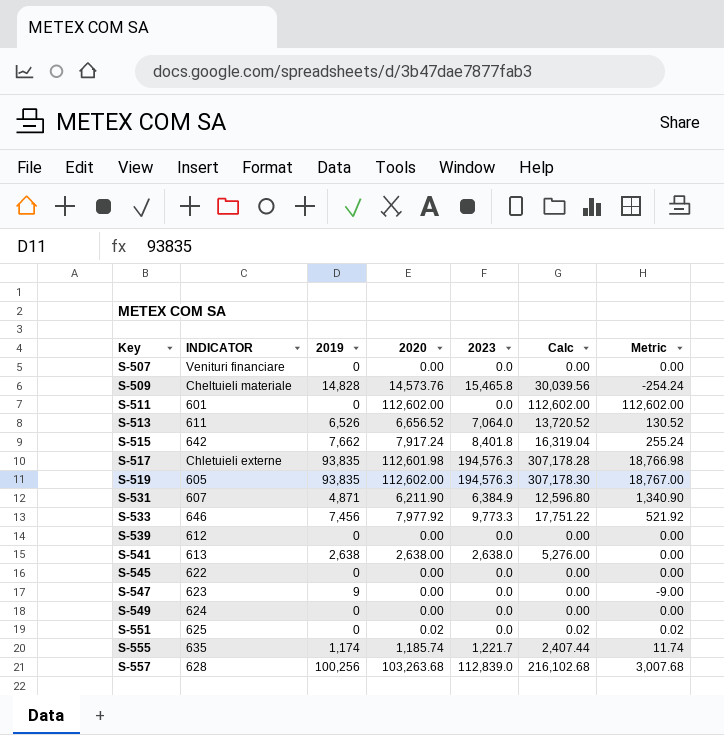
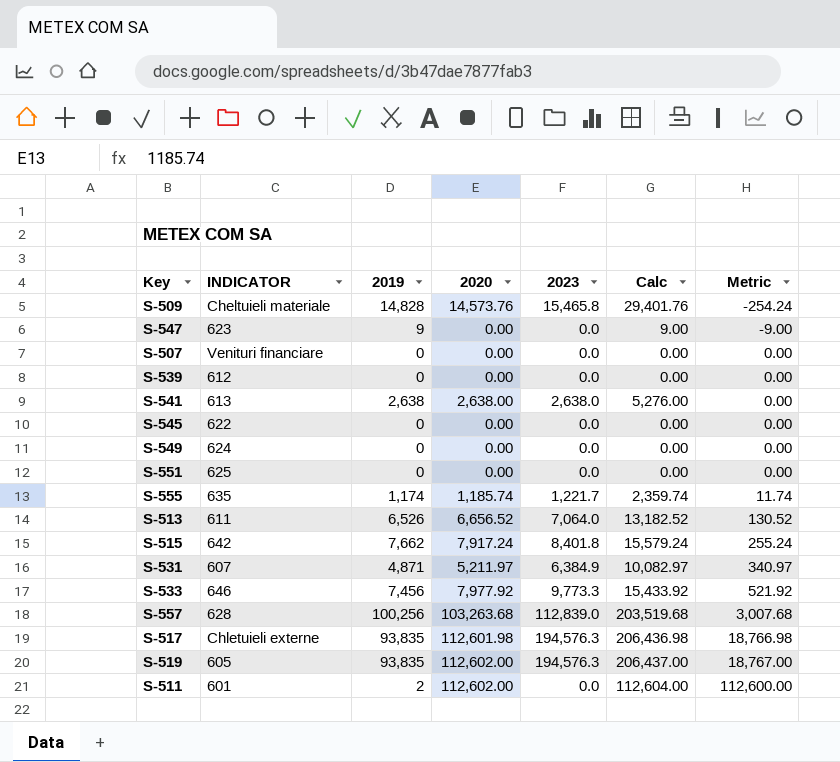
row order: Key ascending -> Metric ascending
column Calc | formula: [2020] + [2023] -> [2019] + [2020]
S-551 | 2020: 0.02 -> 0.00
S-551 | Metric: 0.02 -> 0.00
S-531 | 2020: 6,211.90 -> 5,211.97
S-531 | Metric: 1,340.90 -> 340.97
S-511 | 2019: 0 -> 2
S-511 | Metric: 112,602.00 -> 112,600.00

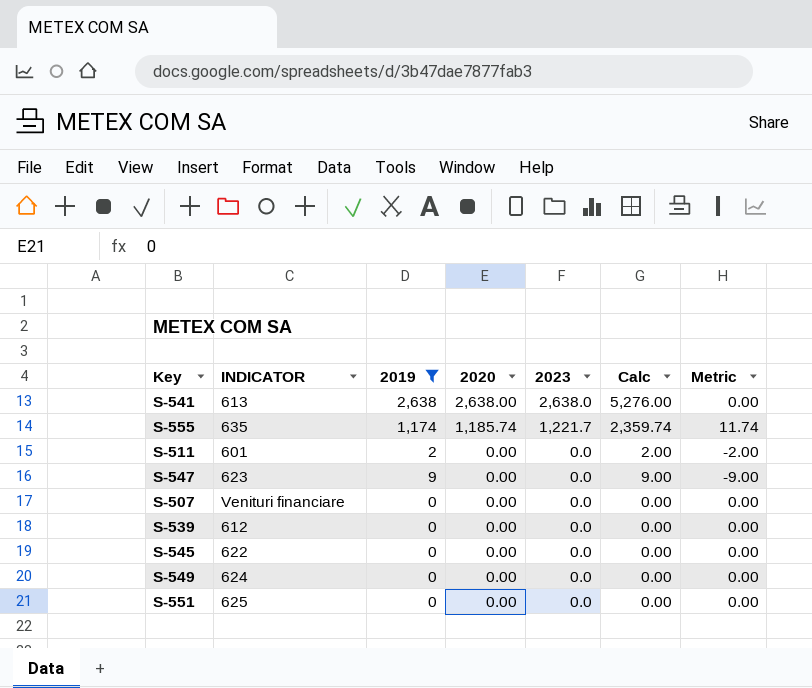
filter: none -> 2019 <= 2,638
row order: Metric ascending -> 2020 descending
S-511 | 2020: 112,602.00 -> 0.00
S-511 | Calc: 112,604.00 -> 2.00
S-511 | Metric: 112,600.00 -> -2.00

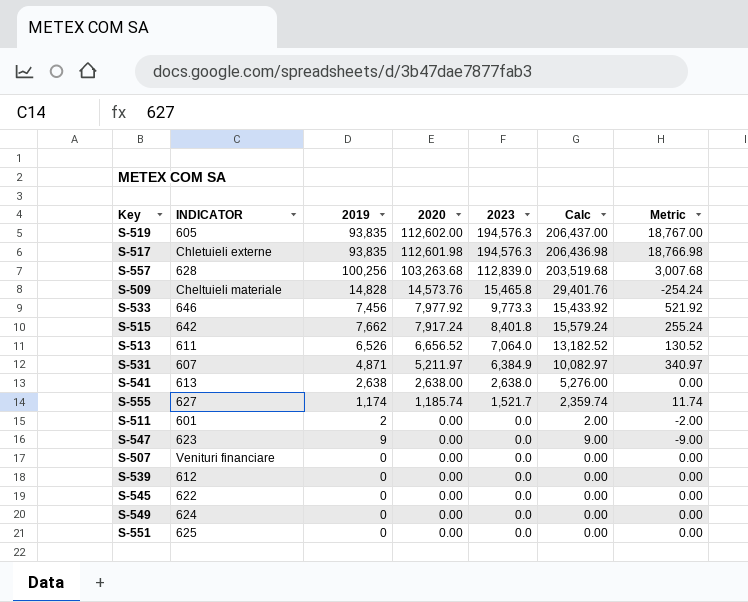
filter: 2019 <= 2,638 -> none
S-555 | INDICATOR: 635 -> 627
S-555 | 2023: 1,221.7 -> 1,521.7

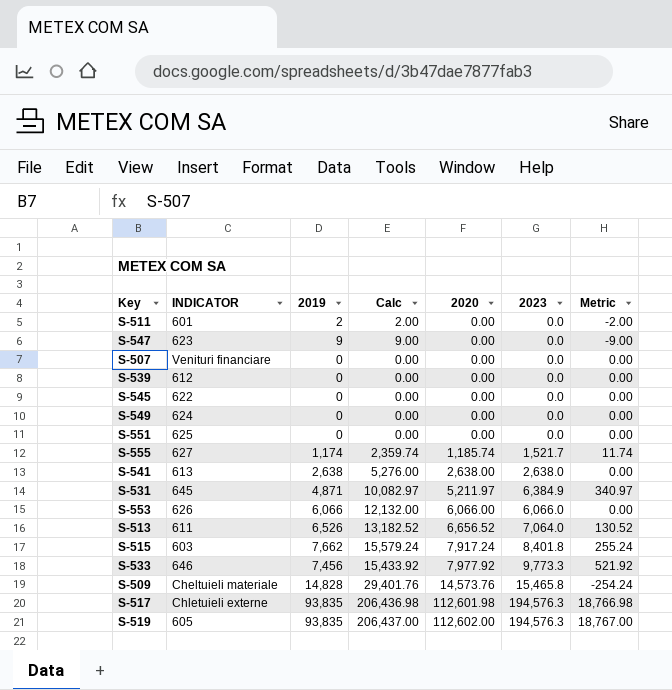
row order: 2020 descending -> 2020 ascending
column Calc | position: 6 -> 4
row S-557: 628 | 100,256 | 103,263.68 | 112,839.0 | 203,519.68 | 3,007.68 -> none
S-531 | INDICATOR: 607 -> 645
row S-553: none -> 626 | 6,066 | 12,132.00 | 6,066.00 | 6,066.0 | 0.00
S-515 | INDICATOR: 642 -> 603

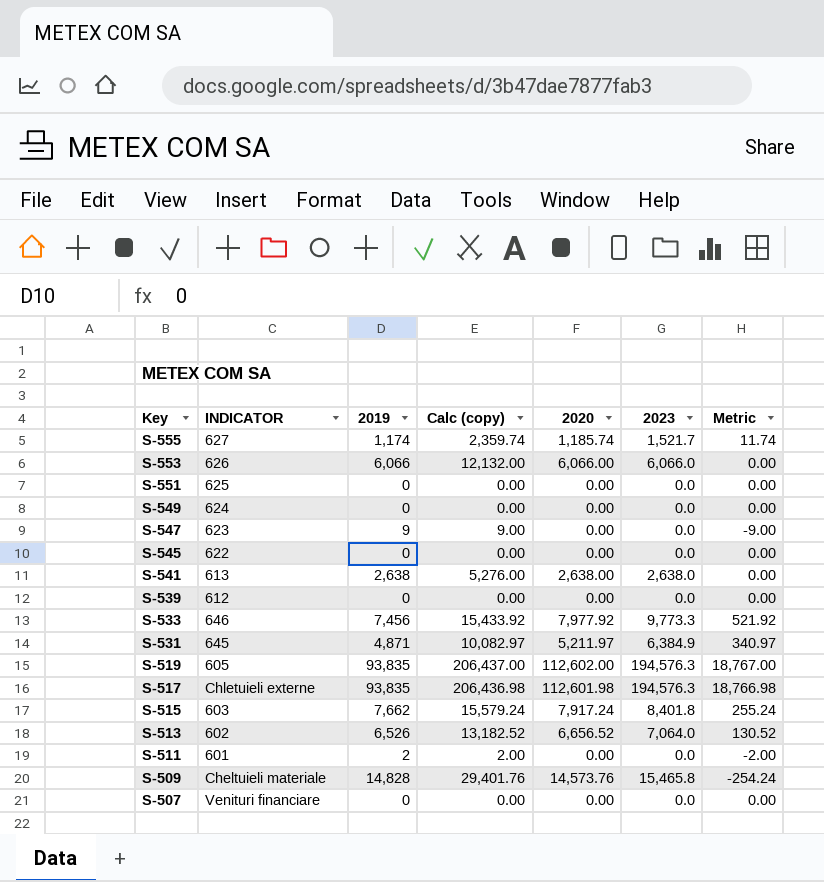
row order: 2020 ascending -> Key descending
column name: Calc -> Calc (copy)
S-513 | INDICATOR: 611 -> 602

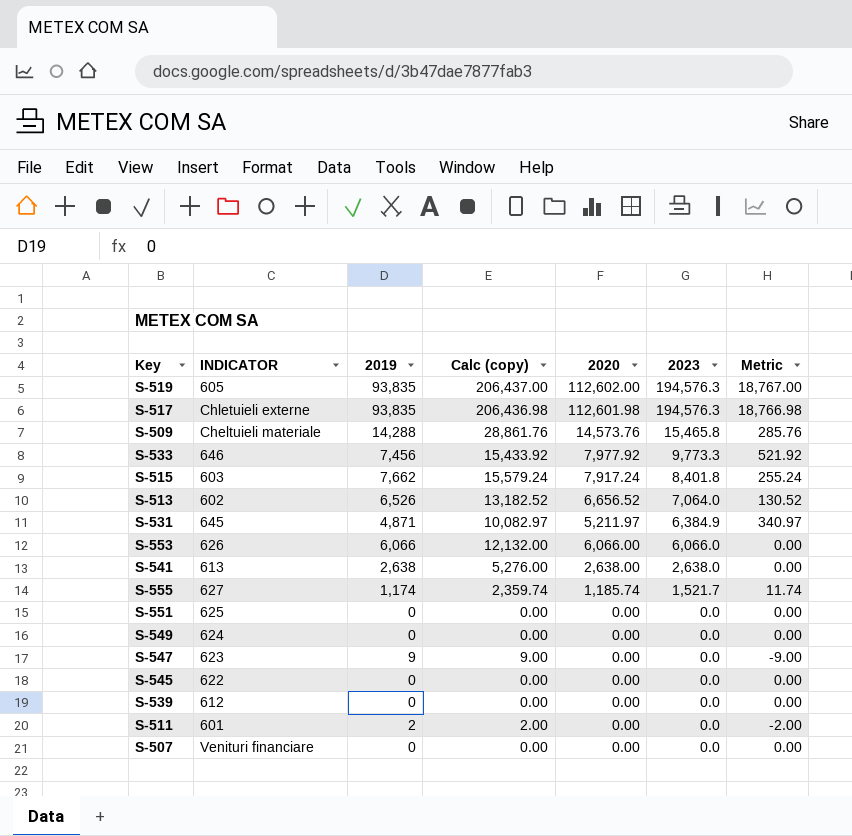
row order: Key descending -> 2023 descending
S-509 | 2019: 14,828 -> 14,288
S-509 | Calc (copy): 29,401.76 -> 28,861.76
S-509 | Metric: -254.24 -> 285.76

